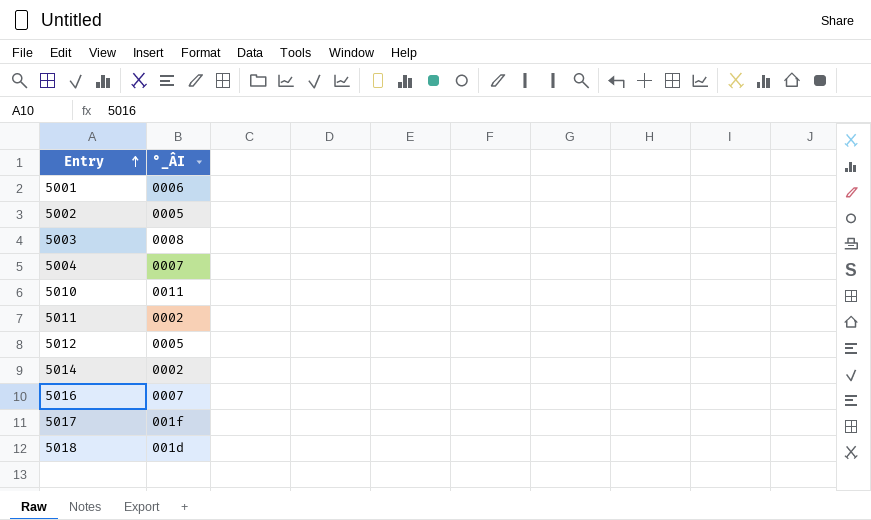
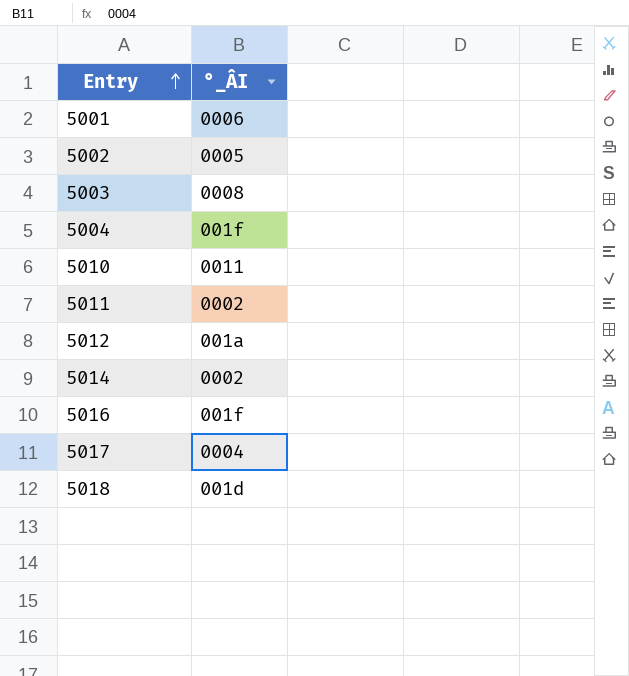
5004 | °_ÂI: 0007 -> 001f
5012 | °_ÂI: 0005 -> 001a
5016 | °_ÂI: 0007 -> 001f
5017 | °_ÂI: 001f -> 0004

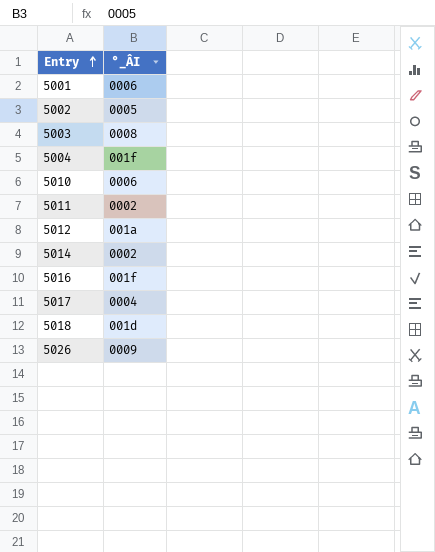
5010 | °_ÂI: 0011 -> 0006
row 5026: none -> 0009

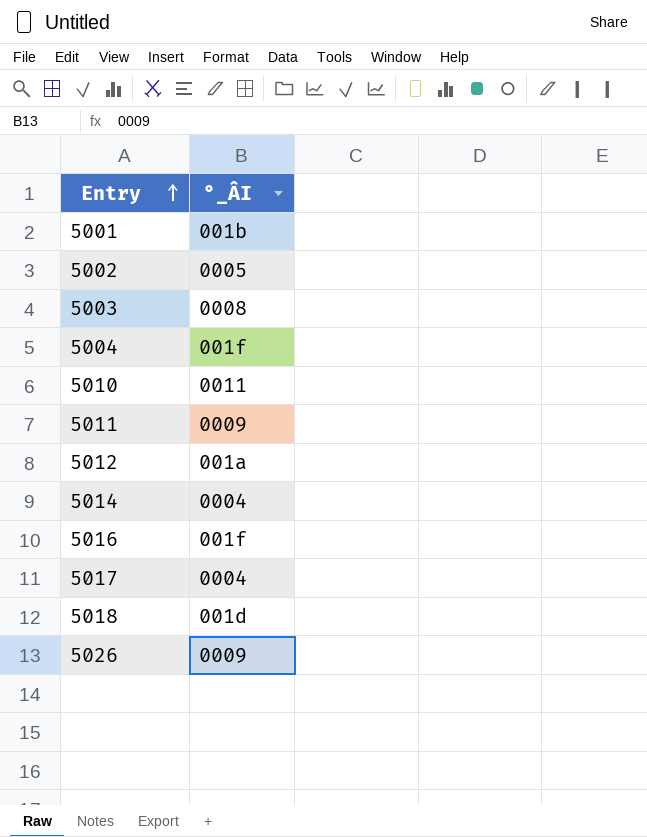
5001 | °_ÂI: 0006 -> 001b
5010 | °_ÂI: 0006 -> 0011
5011 | °_ÂI: 0002 -> 0009
5014 | °_ÂI: 0002 -> 0004

